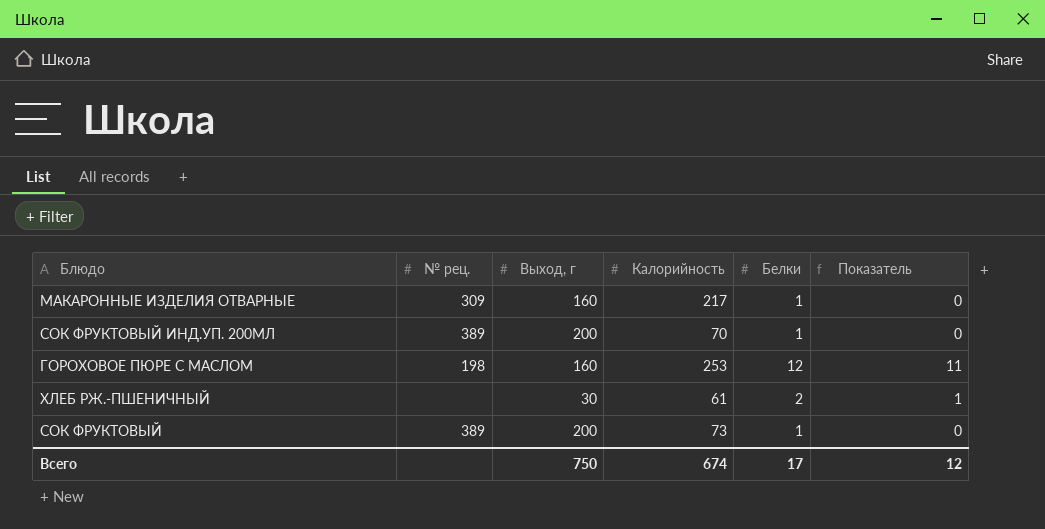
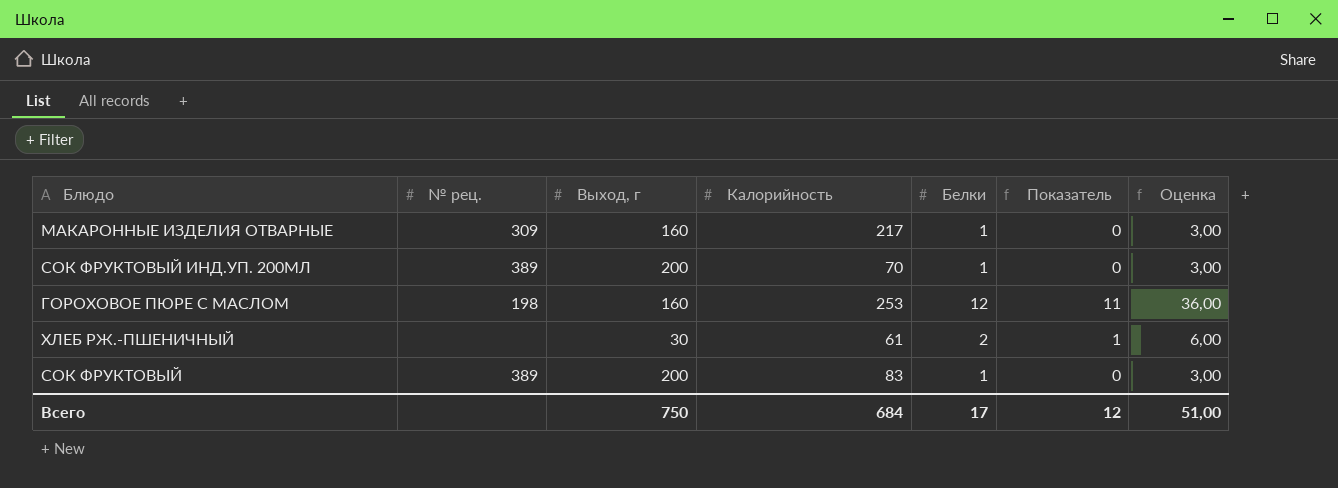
column Оценка | formula: none -> [Белки] * 3
СОК ФРУКТОВЫЙ | Калорийность: 73 -> 83
Всего | Калорийность: 674 -> 684

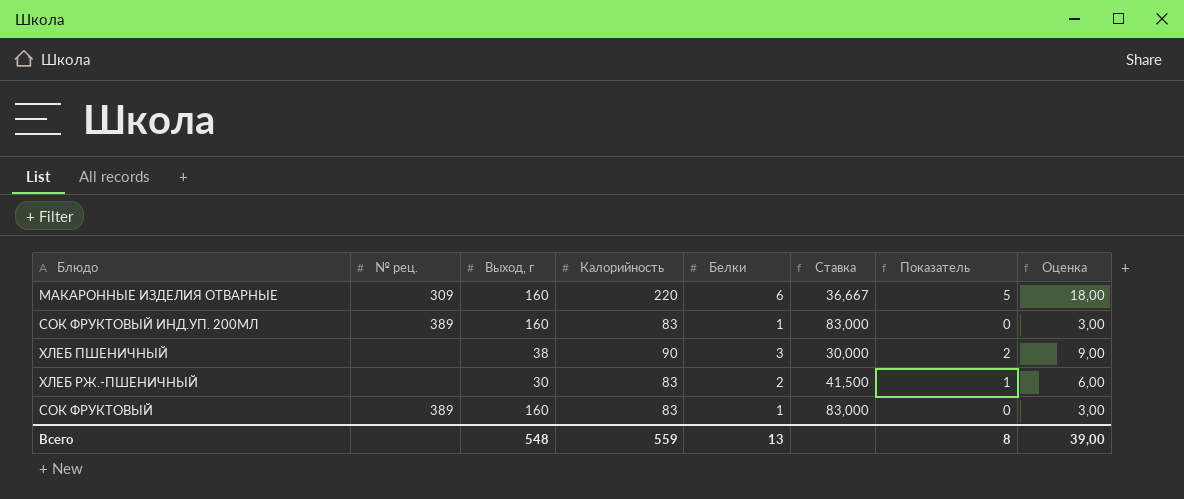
column Ставка | formula: none -> [Калорийность] / [Белки]
row ГОРОХОВОЕ ПЮРЕ С МАСЛОМ: 198 | 160 | 253 | 12 | 11 | 36,00 -> none
МАКАРОННЫЕ ИЗДЕЛИЯ ОТВАРНЫЕ | Калорийность: 217 -> 220
МАКАРОННЫЕ ИЗДЕЛИЯ ОТВАРНЫЕ | Белки: 1 -> 6
МАКАРОННЫЕ ИЗДЕЛИЯ ОТВАРНЫЕ | Показатель: 0 -> 5
МАКАРОННЫЕ ИЗДЕЛИЯ ОТВАРНЫЕ | Оценка: 3,00 -> 18,00
СОК ФРУКТОВЫЙ ИНД.УП. 200МЛ | Выход, г: 200 -> 160
СОК ФРУКТОВЫЙ ИНД.УП. 200МЛ | Калорийность: 70 -> 83
row ХЛЕБ ПШЕНИЧНЫЙ: none -> none | 38 | 90 | 3 | 30,000 | 2 | 9,00
ХЛЕБ РЖ.-ПШЕНИЧНЫЙ | Калорийность: 61 -> 83
СОК ФРУКТОВЫЙ | Выход, г: 200 -> 160
Всего | Выход, г: 750 -> 548
Всего | Калорийность: 684 -> 559
Всего | Белки: 17 -> 13
Всего | Показатель: 12 -> 8
Всего | Оценка: 51,00 -> 39,00

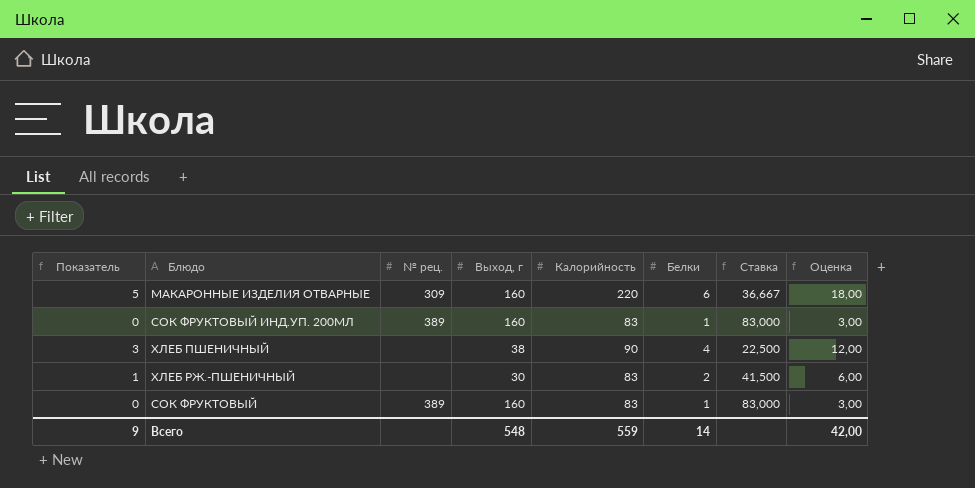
column Показатель | position: 7 -> 1
ХЛЕБ ПШЕНИЧНЫЙ | Показатель: 2 -> 3
ХЛЕБ ПШЕНИЧНЫЙ | Белки: 3 -> 4
ХЛЕБ ПШЕНИЧНЫЙ | Ставка: 30,000 -> 22,500
ХЛЕБ ПШЕНИЧНЫЙ | Оценка: 9,00 -> 12,00
Всего | Показатель: 8 -> 9
Всего | Белки: 13 -> 14
Всего | Оценка: 39,00 -> 42,00

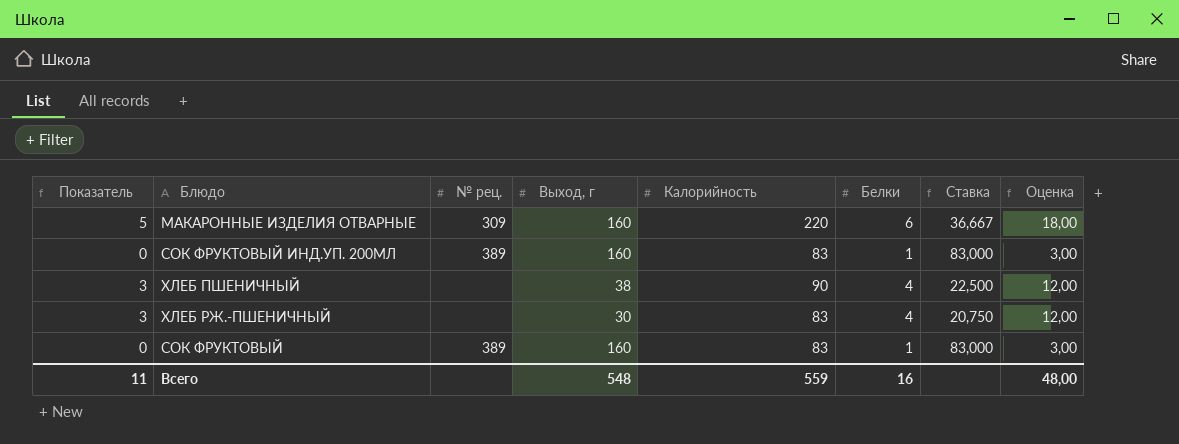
ХЛЕБ РЖ.-ПШЕНИЧНЫЙ | Показатель: 1 -> 3
ХЛЕБ РЖ.-ПШЕНИЧНЫЙ | Белки: 2 -> 4
ХЛЕБ РЖ.-ПШЕНИЧНЫЙ | Ставка: 41,500 -> 20,750
ХЛЕБ РЖ.-ПШЕНИЧНЫЙ | Оценка: 6,00 -> 12,00
Всего | Показатель: 9 -> 11
Всего | Белки: 14 -> 16
Всего | Оценка: 42,00 -> 48,00

